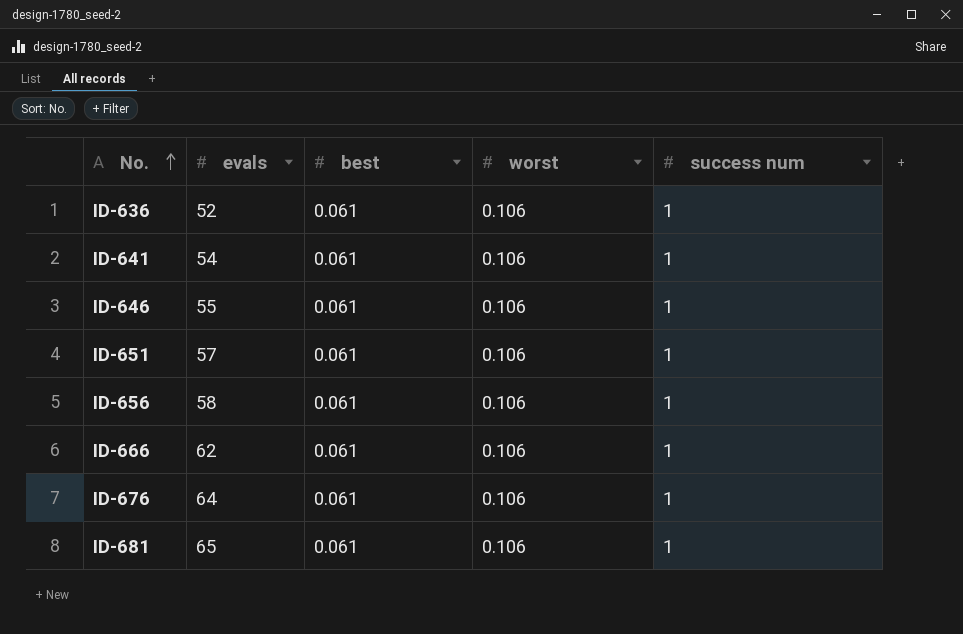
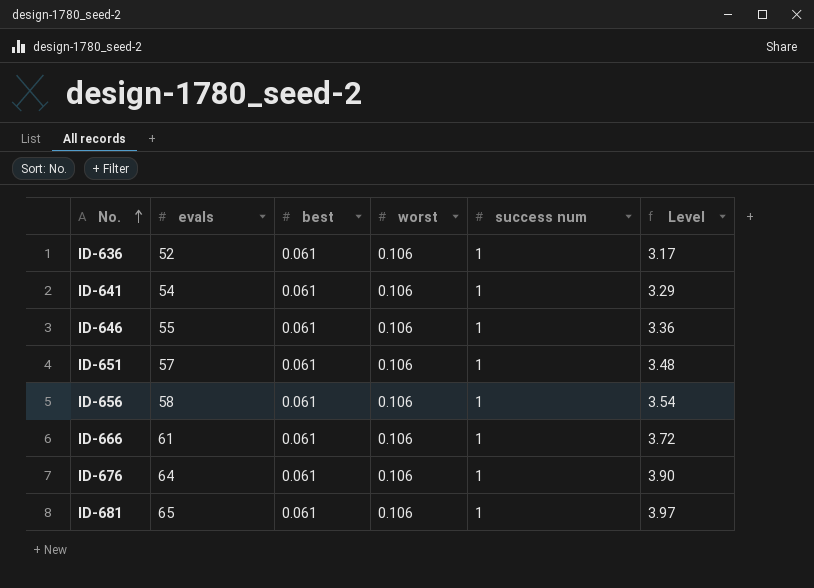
column Level | formula: none -> [evals] * [best]
ID-666 | evals: 62 -> 61

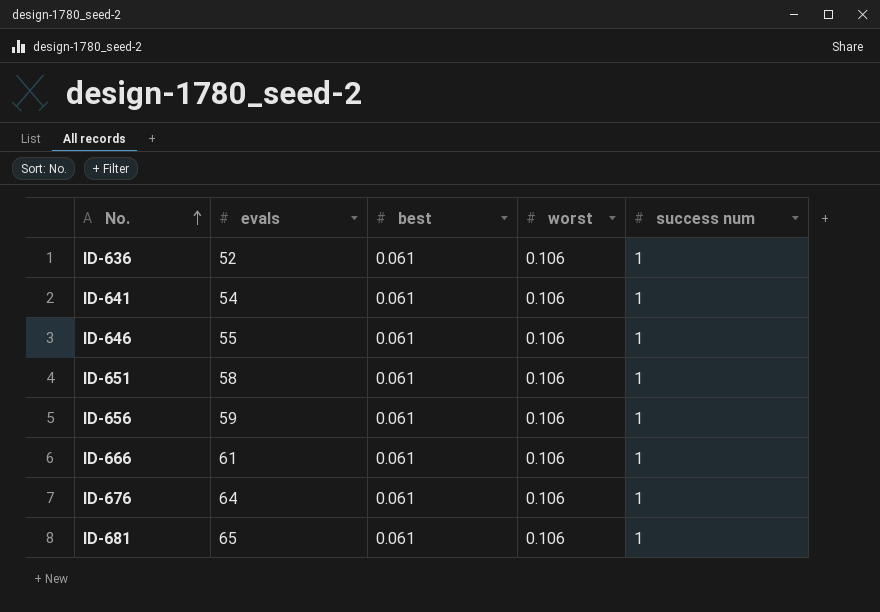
column Level | formula: [evals] * [best] -> none
ID-651 | evals: 57 -> 58
ID-656 | evals: 58 -> 59

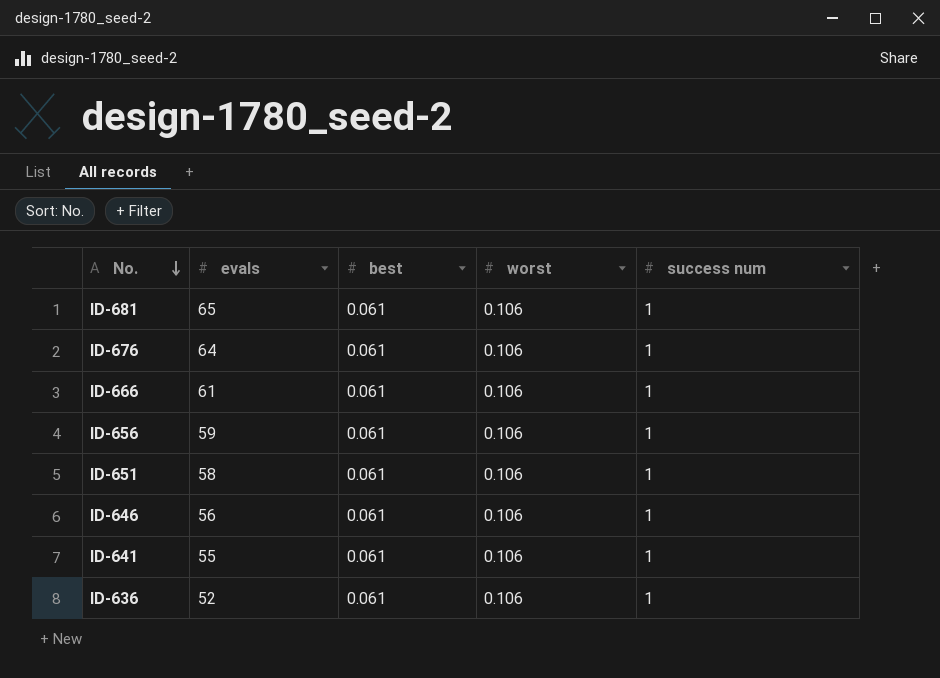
row order: No. ascending -> No. descending
ID-646 | evals: 55 -> 56
ID-641 | evals: 54 -> 55

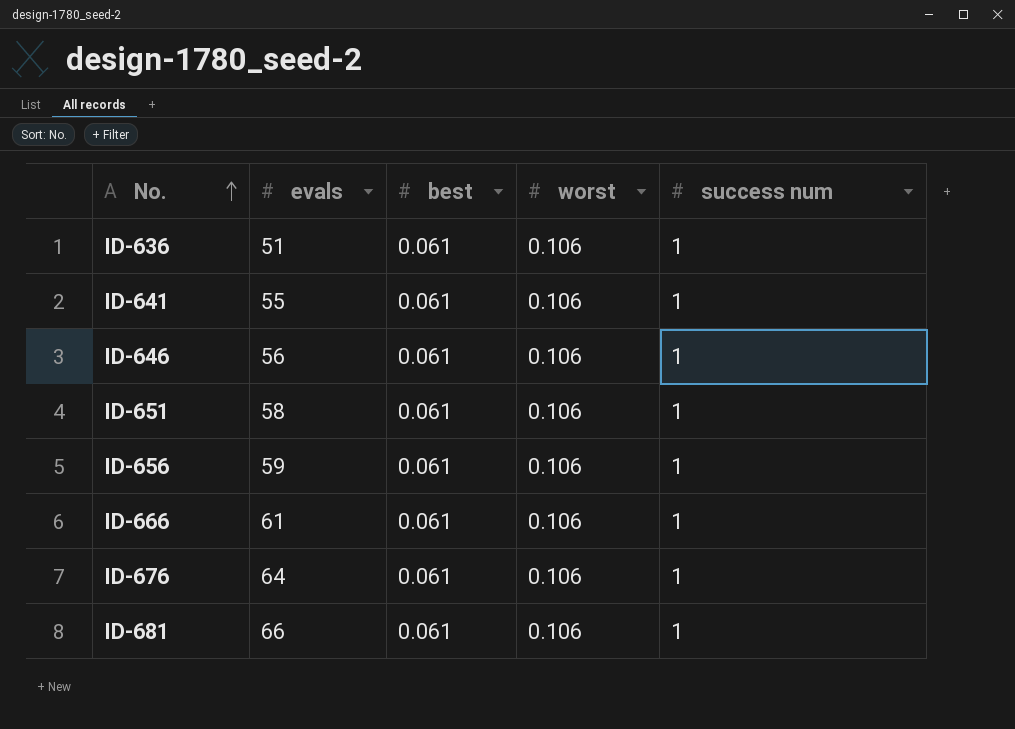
row order: No. descending -> No. ascending
ID-636 | evals: 52 -> 51
ID-681 | evals: 65 -> 66

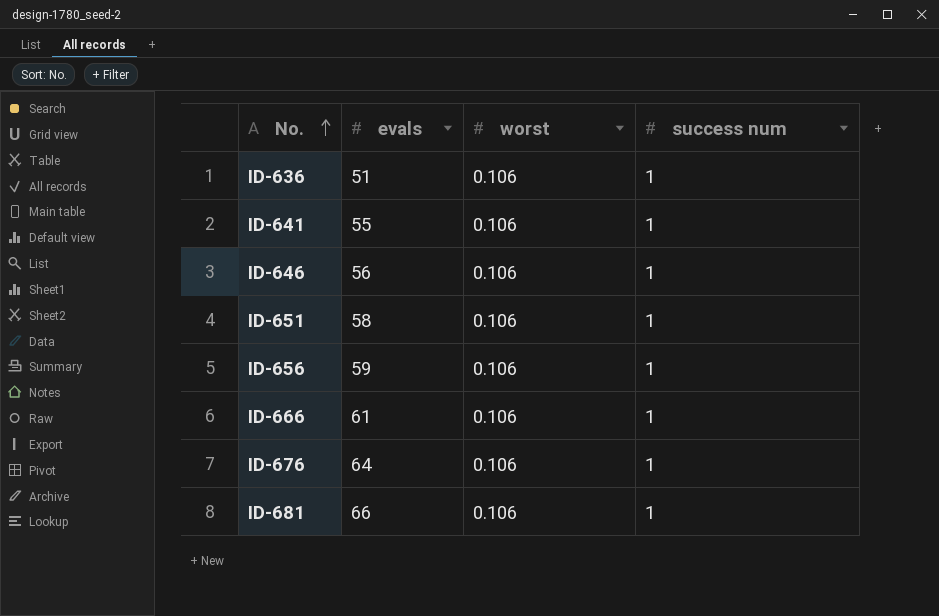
column best | position: 3 -> none

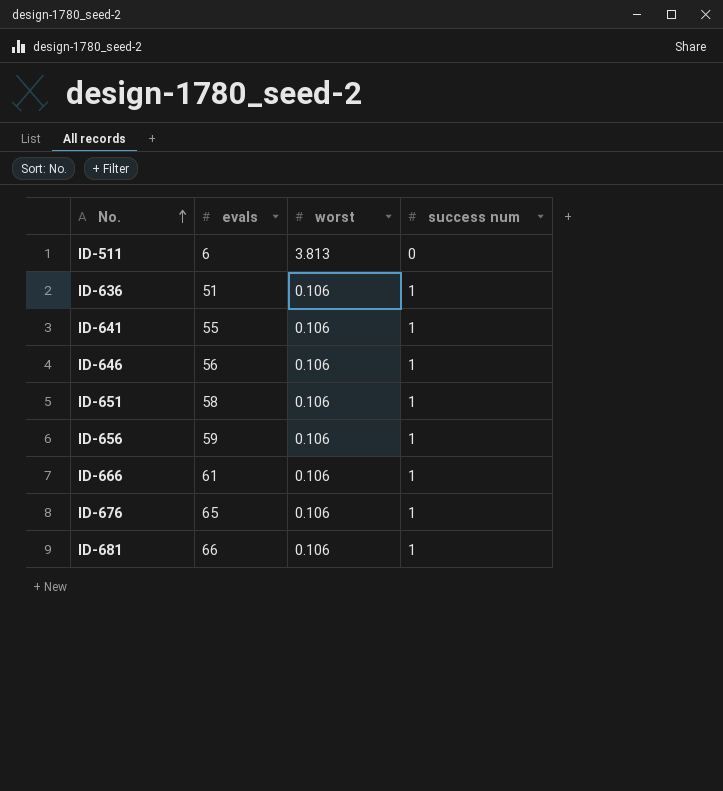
row ID-511: none -> 6 | 3.813 | 0
ID-676 | evals: 64 -> 65

